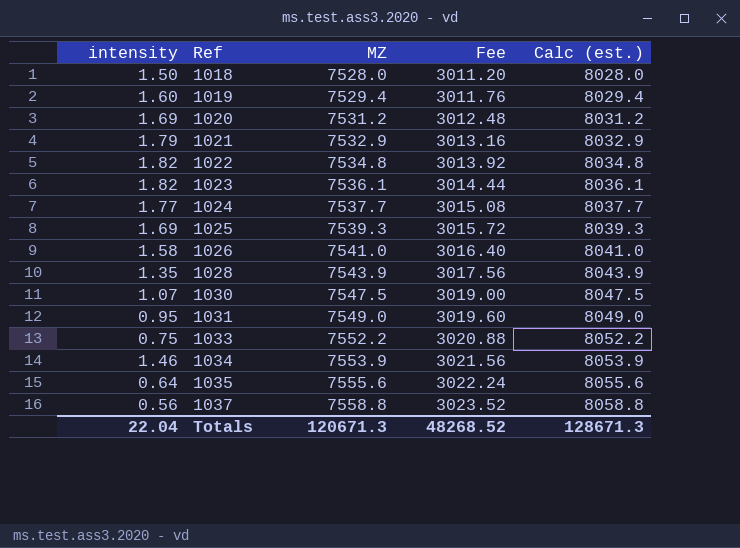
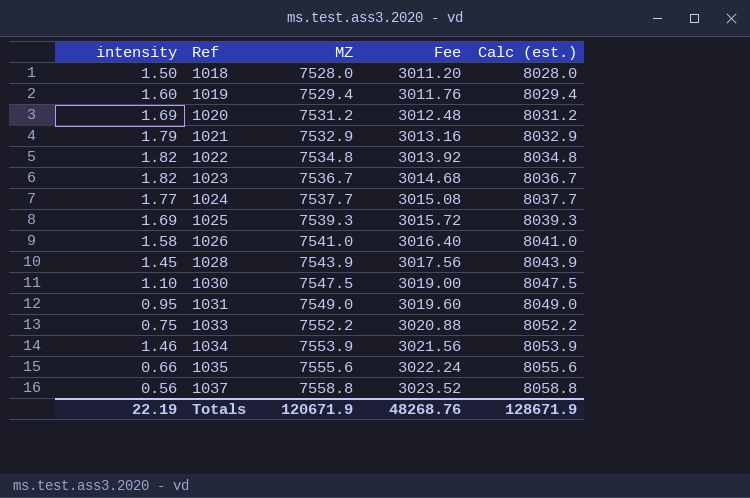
1023 | MZ: 7536.1 -> 7536.7
1023 | Fee: 3014.44 -> 3014.68
1023 | Calc (est.): 8036.1 -> 8036.7
1028 | intensity: 1.35 -> 1.45
1030 | intensity: 1.07 -> 1.10
1035 | intensity: 0.64 -> 0.66
Totals | intensity: 22.04 -> 22.19
Totals | MZ: 120671.3 -> 120671.9
Totals | Fee: 48268.52 -> 48268.76
Totals | Calc (est.): 128671.3 -> 128671.9

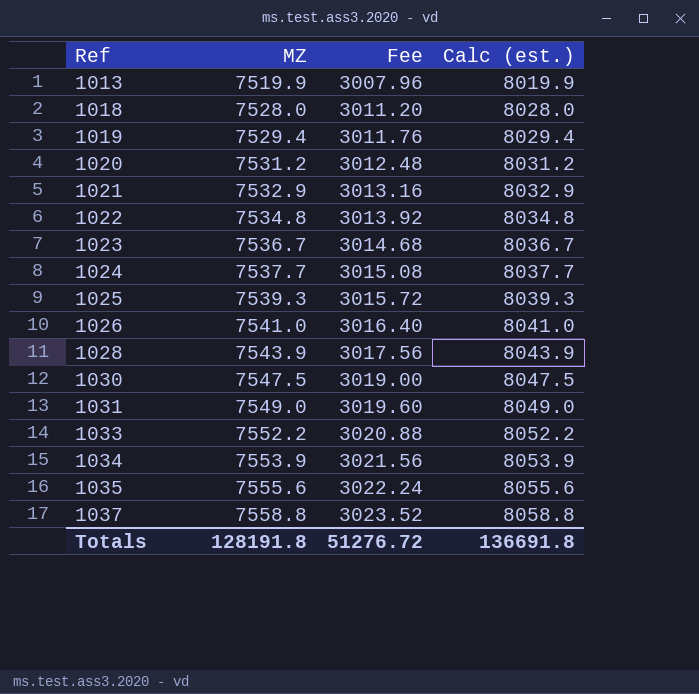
column intensity | position: 1 -> none
row 1013: none -> 7519.9 | 3007.96 | 8019.9
Totals | MZ: 120671.9 -> 128191.8
Totals | Fee: 48268.76 -> 51276.72
Totals | Calc (est.): 128671.9 -> 136691.8

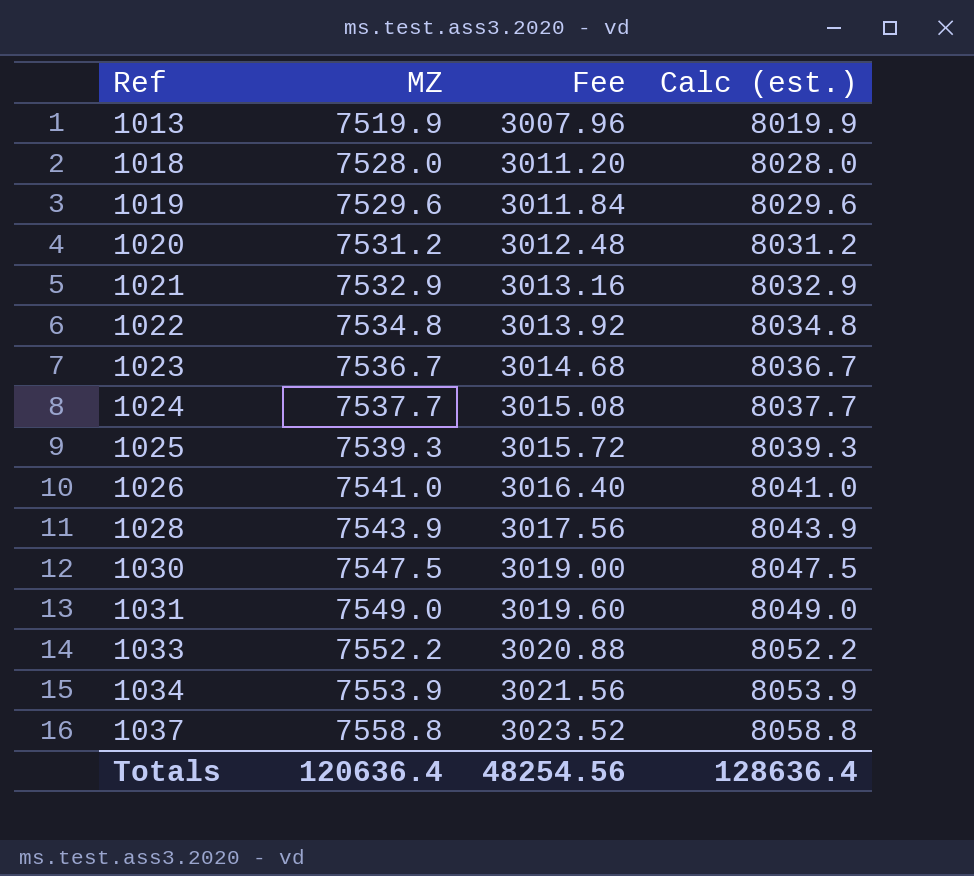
row 1035: 7555.6 | 3022.24 | 8055.6 -> none
1019 | MZ: 7529.4 -> 7529.6
1019 | Fee: 3011.76 -> 3011.84
1019 | Calc (est.): 8029.4 -> 8029.6
Totals | MZ: 128191.8 -> 120636.4
Totals | Fee: 51276.72 -> 48254.56
Totals | Calc (est.): 136691.8 -> 128636.4

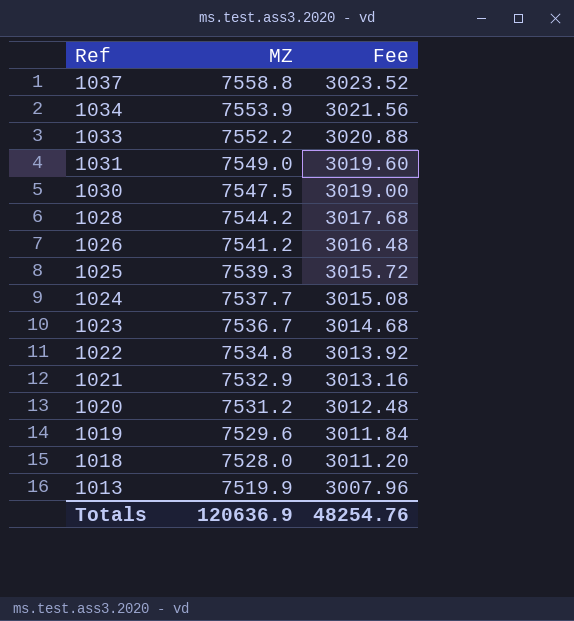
row order: Ref ascending -> Ref descending
column Calc (est.) | formula: [MZ] + 500 -> none
1028 | MZ: 7543.9 -> 7544.2
1028 | Fee: 3017.56 -> 3017.68
1026 | MZ: 7541.0 -> 7541.2
1026 | Fee: 3016.40 -> 3016.48
Totals | MZ: 120636.4 -> 120636.9
Totals | Fee: 48254.56 -> 48254.76

